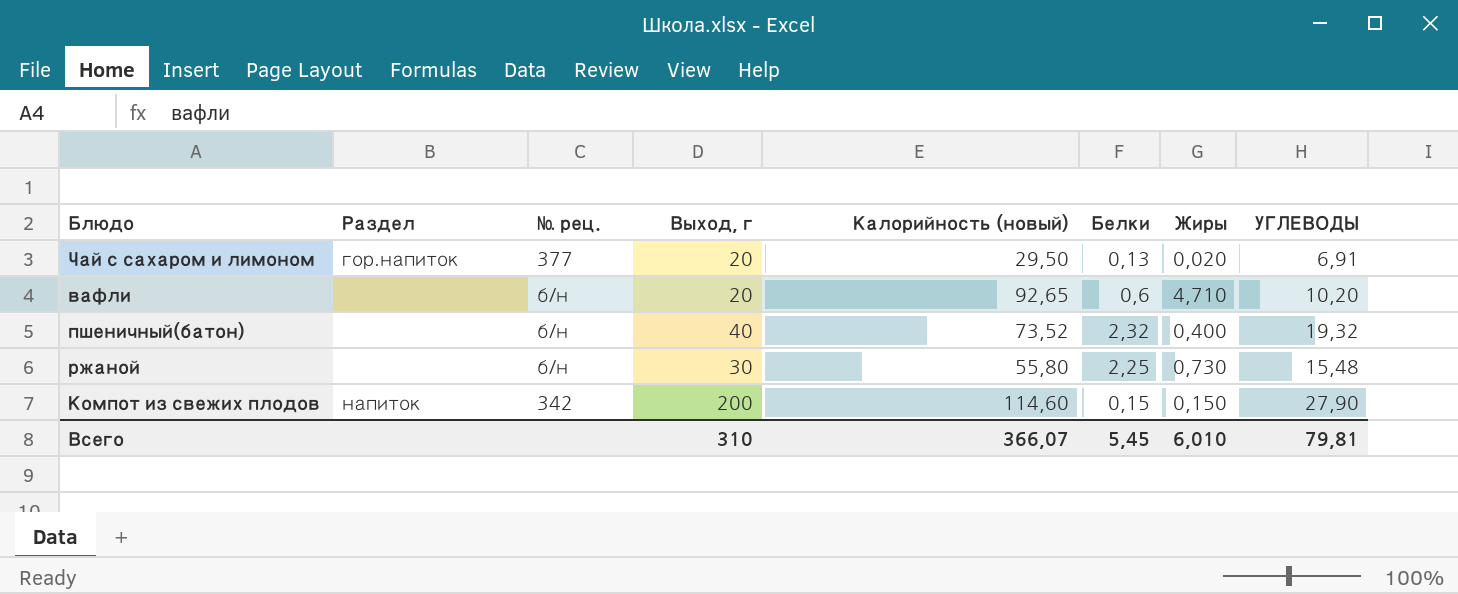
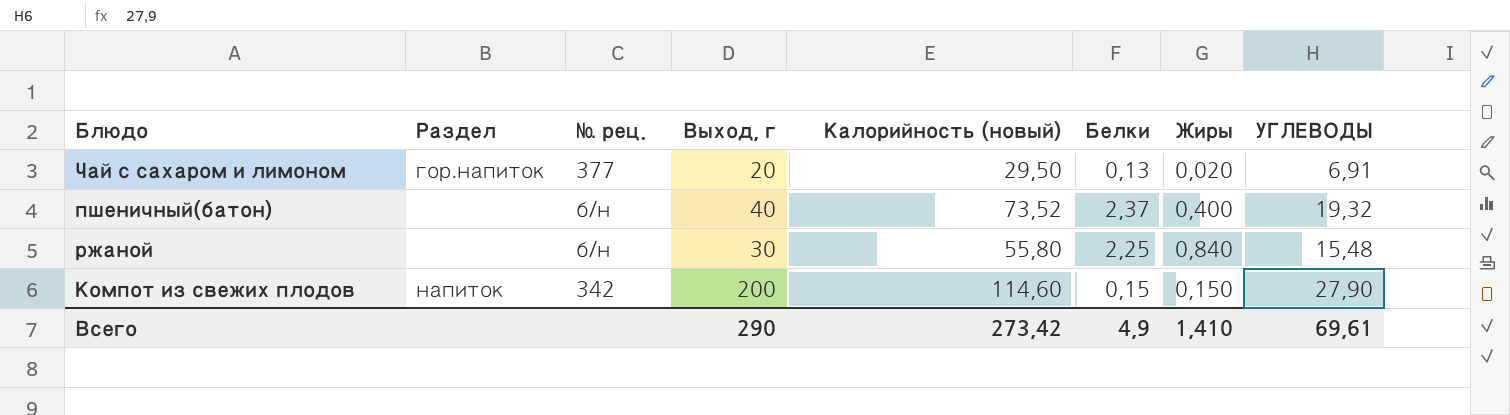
row вафли: none | б/н | 20 | 92,65 | 0,6 | 4,710 | 10,20 -> none
пшеничный(батон) | Белки: 2,32 -> 2,37
ржаной | Жиры: 0,730 -> 0,840
Всего | Выход, г: 310 -> 290
Всего | Калорийность (новый): 366,07 -> 273,42
Всего | Белки: 5,45 -> 4,9
Всего | Жиры: 6,010 -> 1,410
Всего | УГЛЕВОДЫ: 79,81 -> 69,61

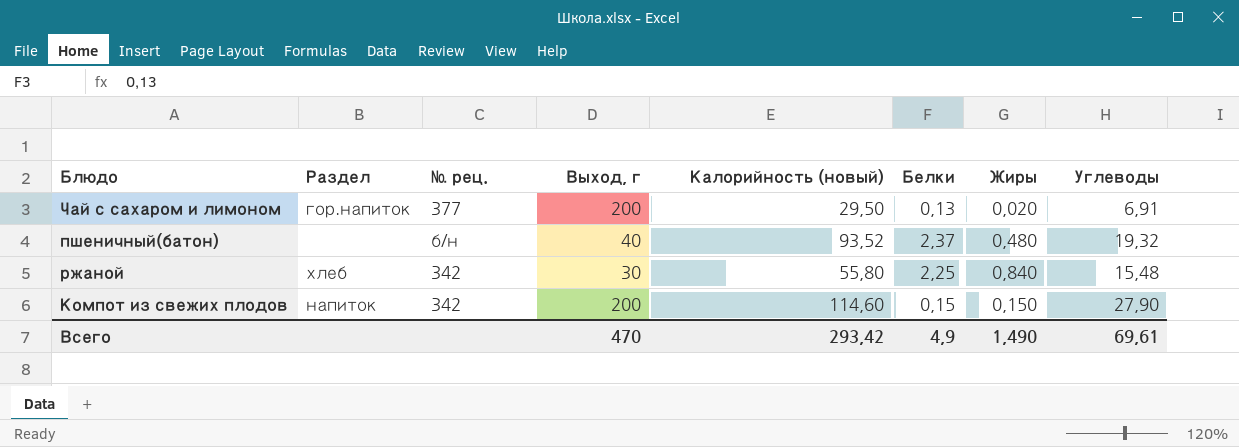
column name: УГЛЕВОДЫ -> Углеводы
Чай с сахаром и лимоном | Выход, г: 20 -> 200
пшеничный(батон) | Калорийность (новый): 73,52 -> 93,52
пшеничный(батон) | Жиры: 0,400 -> 0,480
ржаной | Раздел: none -> хлеб
ржаной | № рец.: б/н -> 342
Всего | Выход, г: 290 -> 470
Всего | Калорийность (новый): 273,42 -> 293,42
Всего | Жиры: 1,410 -> 1,490

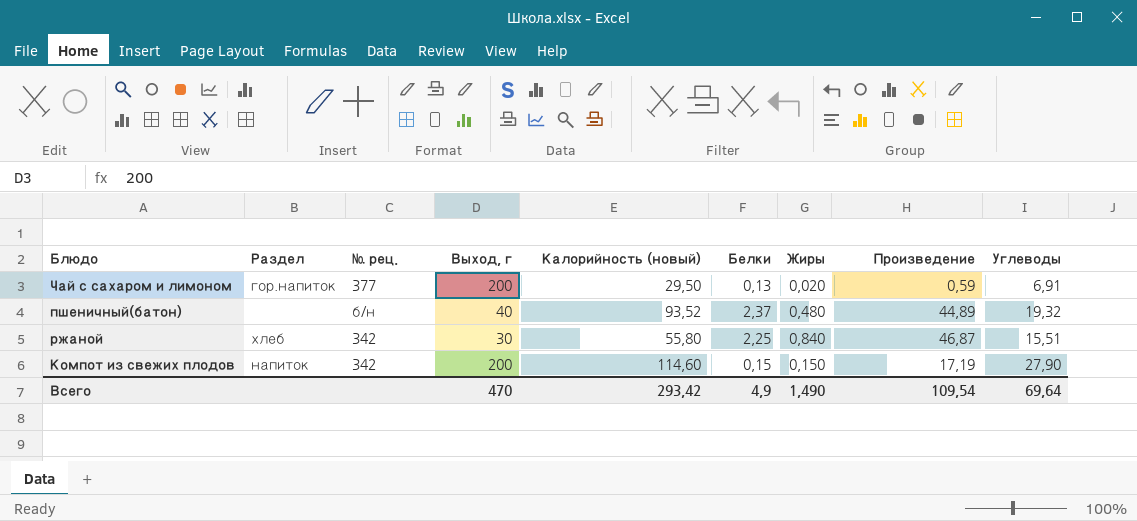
column Произведение | formula: none -> [Калорийность (новый)] * [Жиры]
ржаной | Углеводы: 15,48 -> 15,51
Всего | Углеводы: 69,61 -> 69,64

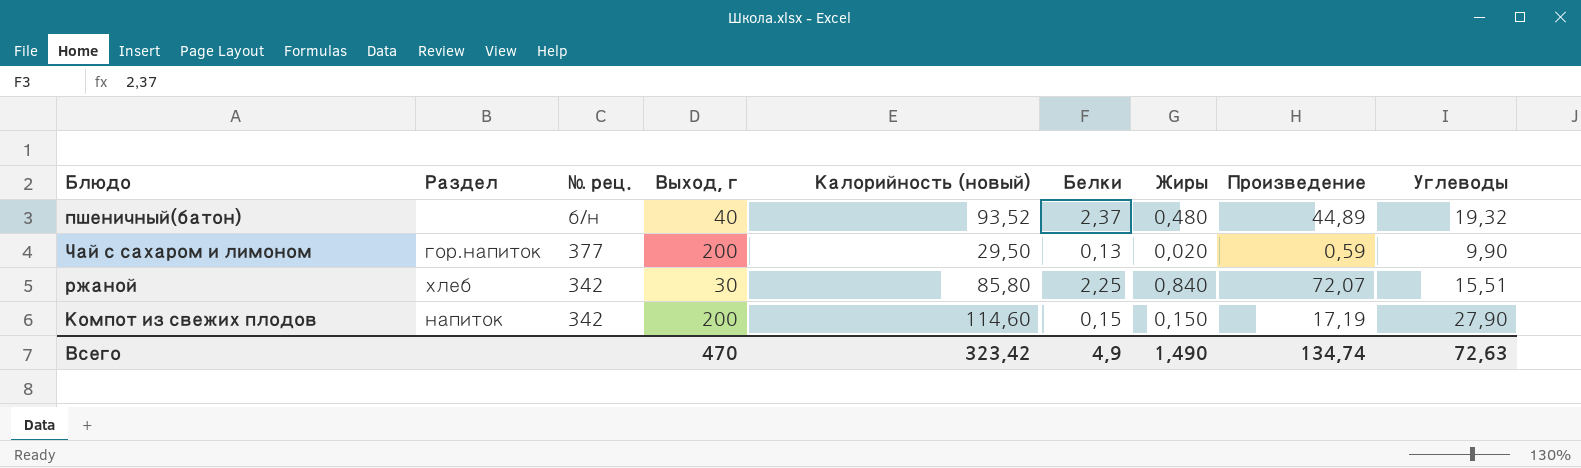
row order: none -> № рец. descending
Чай с сахаром и лимоном | Углеводы: 6,91 -> 9,90
ржаной | Калорийность (новый): 55,80 -> 85,80
ржаной | Произведение: 46,87 -> 72,07
Всего | Калорийность (новый): 293,42 -> 323,42
Всего | Произведение: 109,54 -> 134,74
Всего | Углеводы: 69,64 -> 72,63

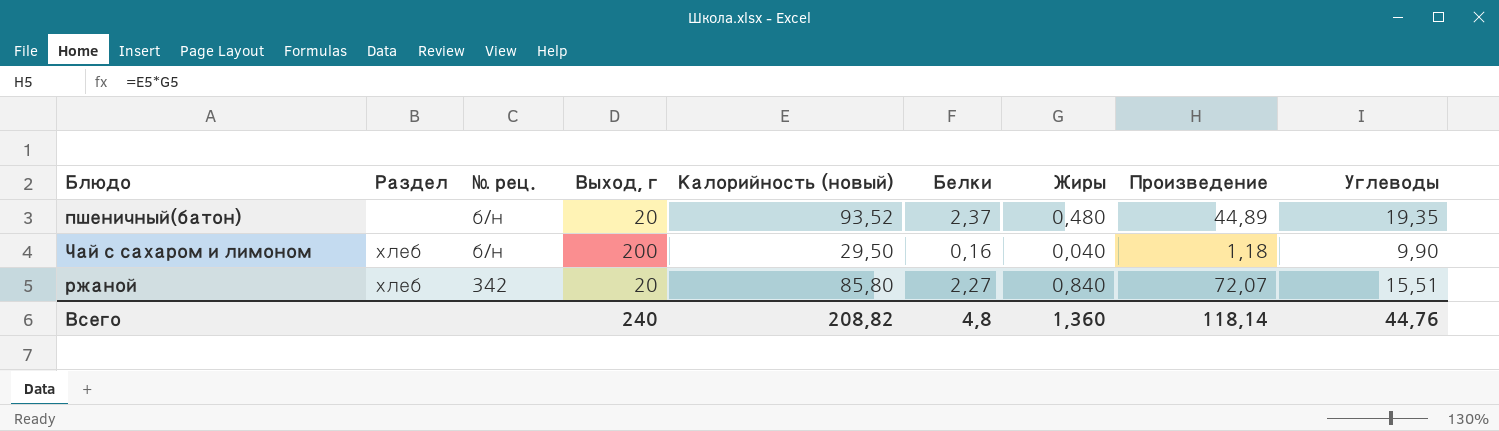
row Компот из свежих плодов: напиток | 342 | 200 | 114,60 | 0,15 | 0,150 | 17,19 | 27,90 -> none
пшеничный(батон) | Выход, г: 40 -> 20
пшеничный(батон) | Углеводы: 19,32 -> 19,35
Чай с сахаром и лимоном | Раздел: гор.напиток -> хлеб
Чай с сахаром и лимоном | № рец.: 377 -> б/н
Чай с сахаром и лимоном | Белки: 0,13 -> 0,16
Чай с сахаром и лимоном | Жиры: 0,020 -> 0,040
Чай с сахаром и лимоном | Произведение: 0,59 -> 1,18
ржаной | Выход, г: 30 -> 20
ржаной | Белки: 2,25 -> 2,27
Всего | Выход, г: 470 -> 240
Всего | Калорийность (новый): 323,42 -> 208,82
Всего | Белки: 4,9 -> 4,8
Всего | Жиры: 1,490 -> 1,360
Всего | Произведение: 134,74 -> 118,14
Всего | Углеводы: 72,63 -> 44,76

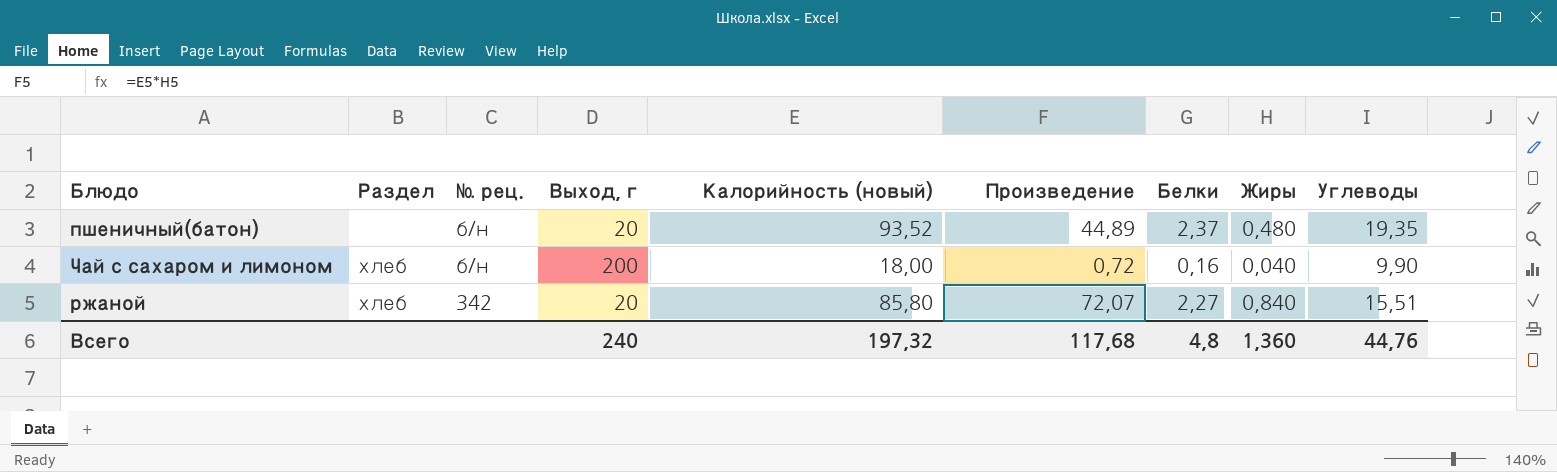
column Произведение | position: 8 -> 6
Чай с сахаром и лимоном | Калорийность (новый): 29,50 -> 18,00
Чай с сахаром и лимоном | Произведение: 1,18 -> 0,72
Всего | Калорийность (новый): 208,82 -> 197,32
Всего | Произведение: 118,14 -> 117,68

